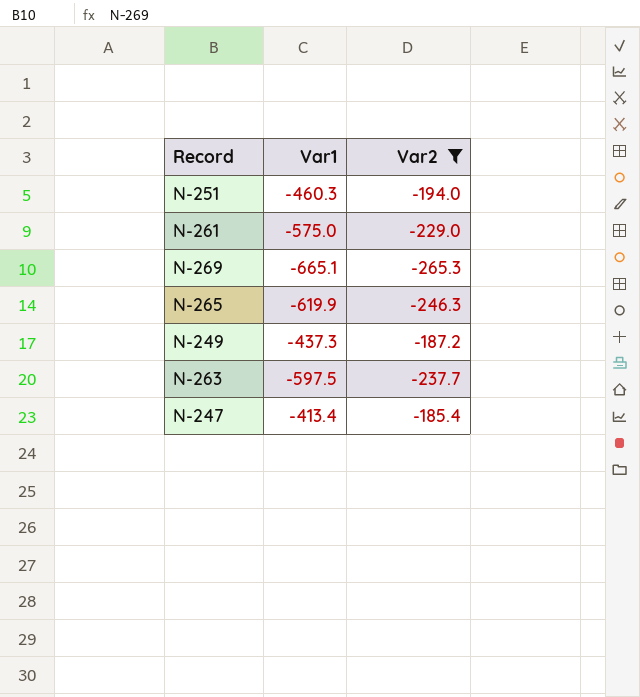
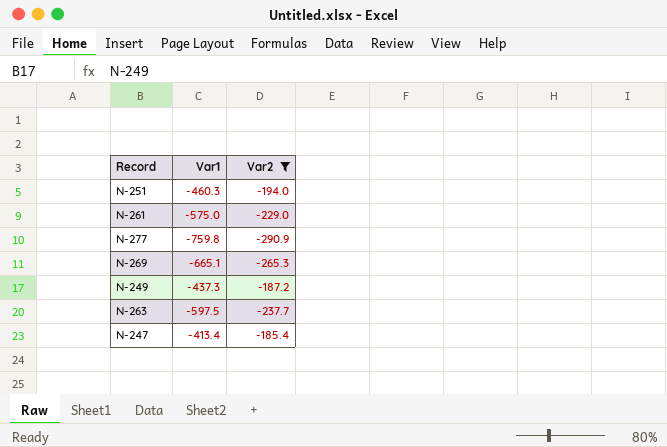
row N-265: -619.9 | -246.3 -> none
row N-277: none -> -759.8 | -290.9

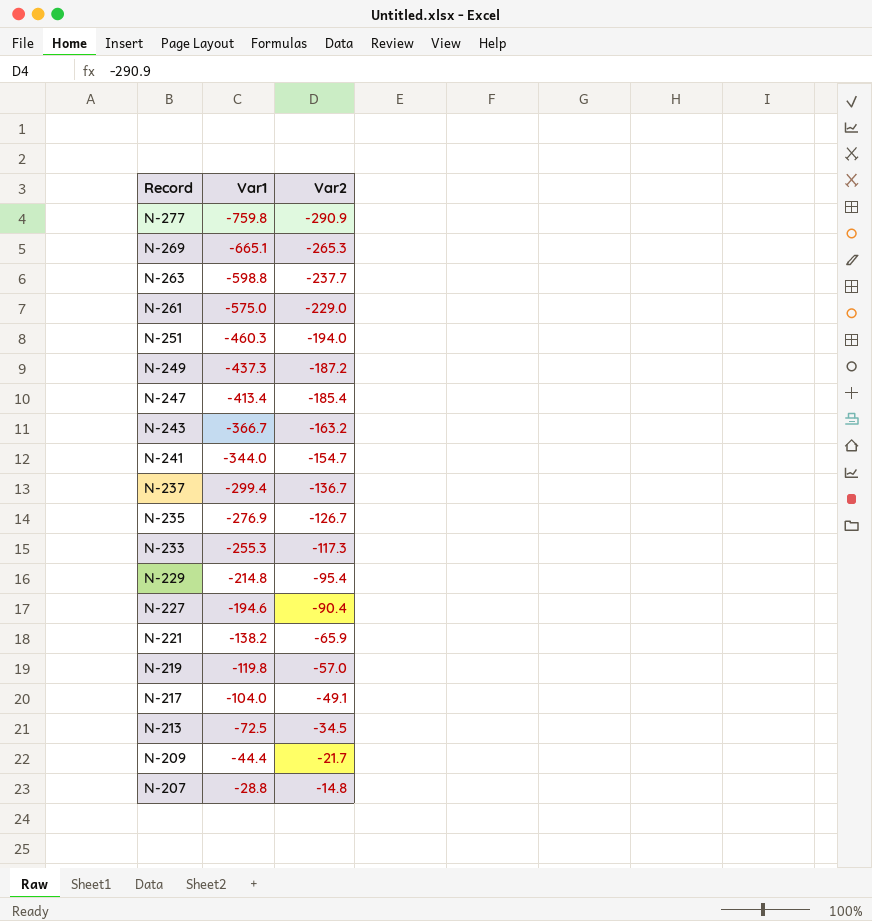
filter: Var2 <= -185.4 -> none
row order: none -> Record descending
N-263 | Var1: -597.5 -> -598.8

